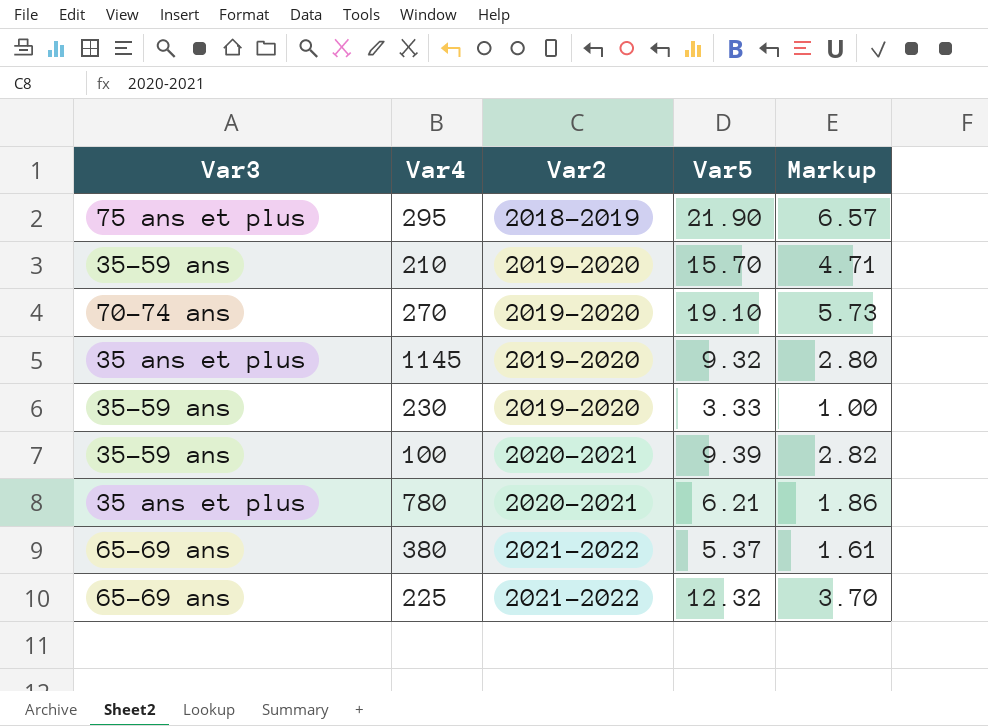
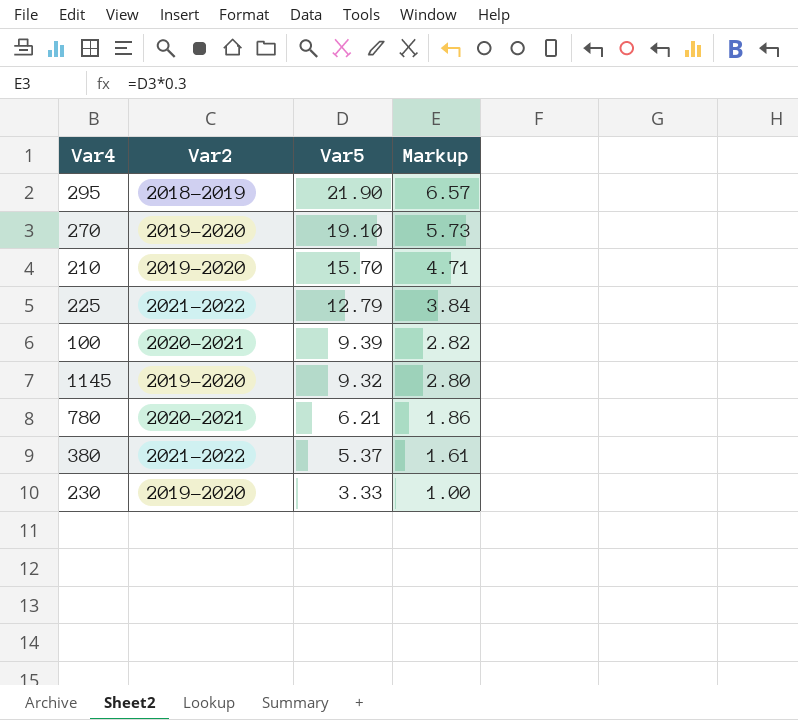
row order: Var2 ascending -> Var5 descending
column Var3 | position: 1 -> none
225 | Var5: 12.32 -> 12.79
225 | Markup: 3.70 -> 3.84

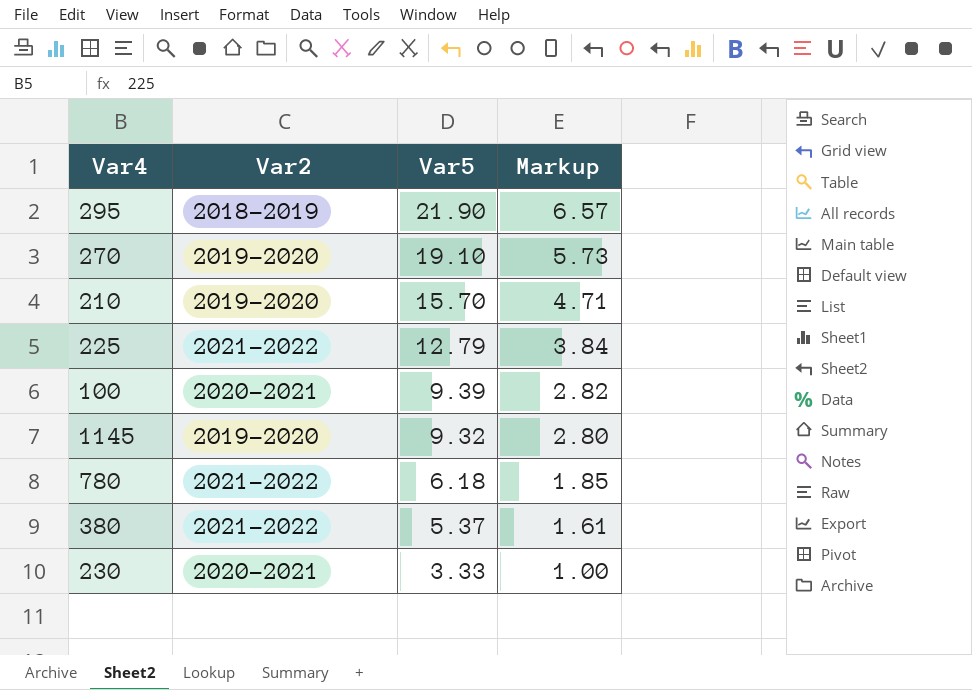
780 | Var2: 2020-2021 -> 2021-2022
780 | Var5: 6.21 -> 6.18
780 | Markup: 1.86 -> 1.85
230 | Var2: 2019-2020 -> 2020-2021

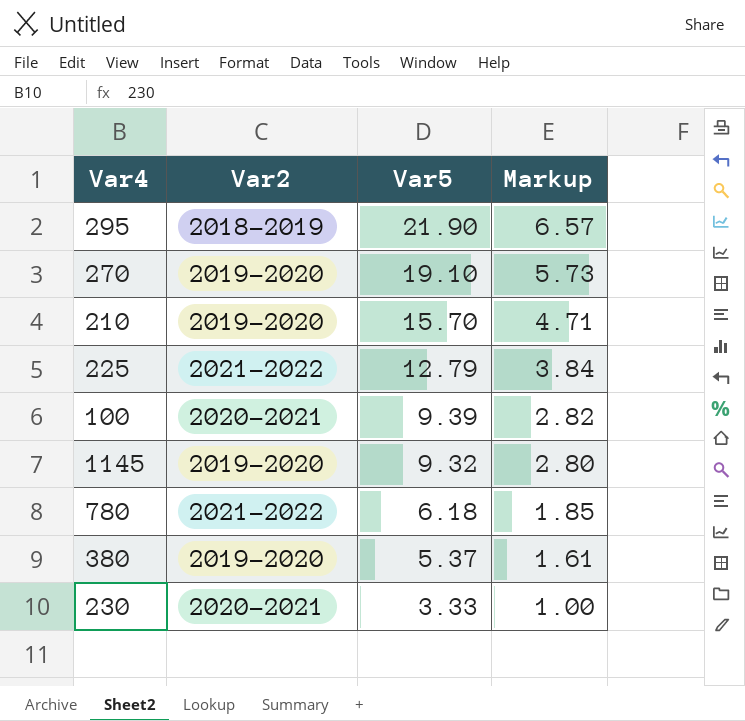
380 | Var2: 2021-2022 -> 2019-2020

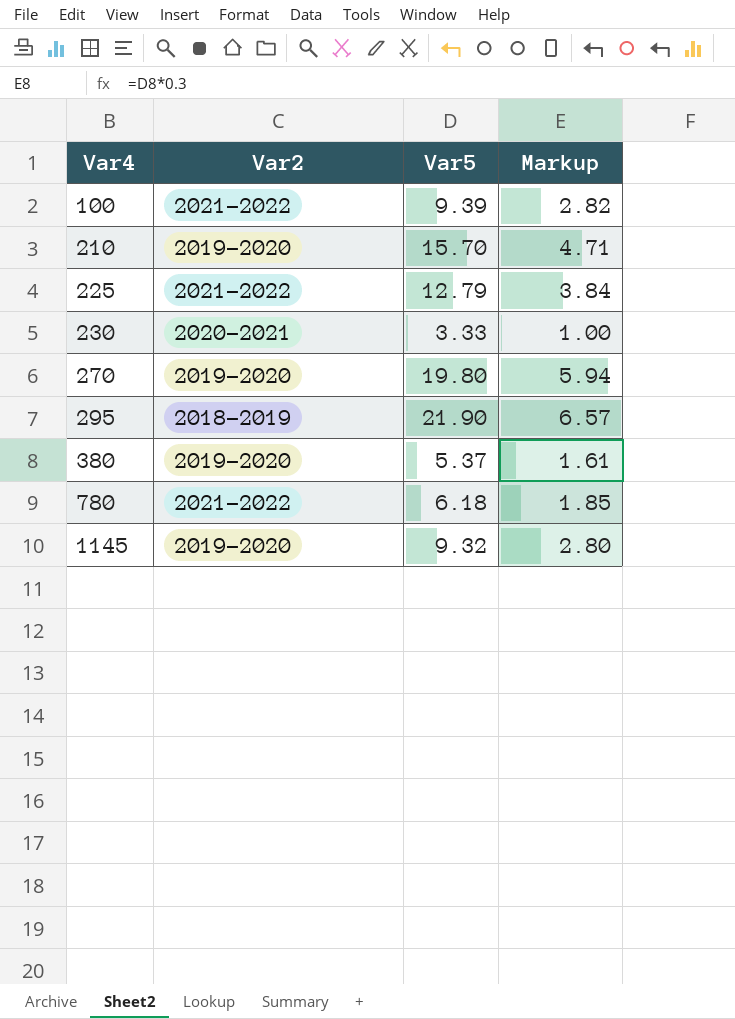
row order: Var5 descending -> Var4 ascending
100 | Var2: 2020-2021 -> 2021-2022
270 | Var5: 19.10 -> 19.80
270 | Markup: 5.73 -> 5.94

